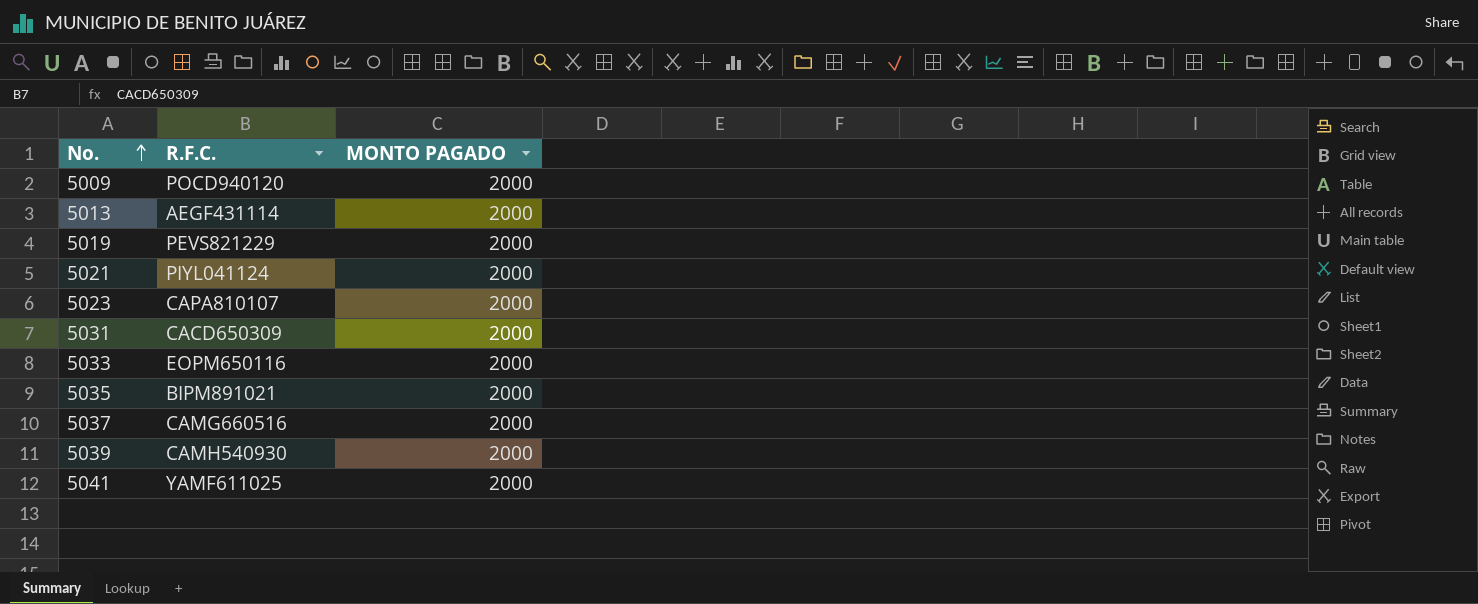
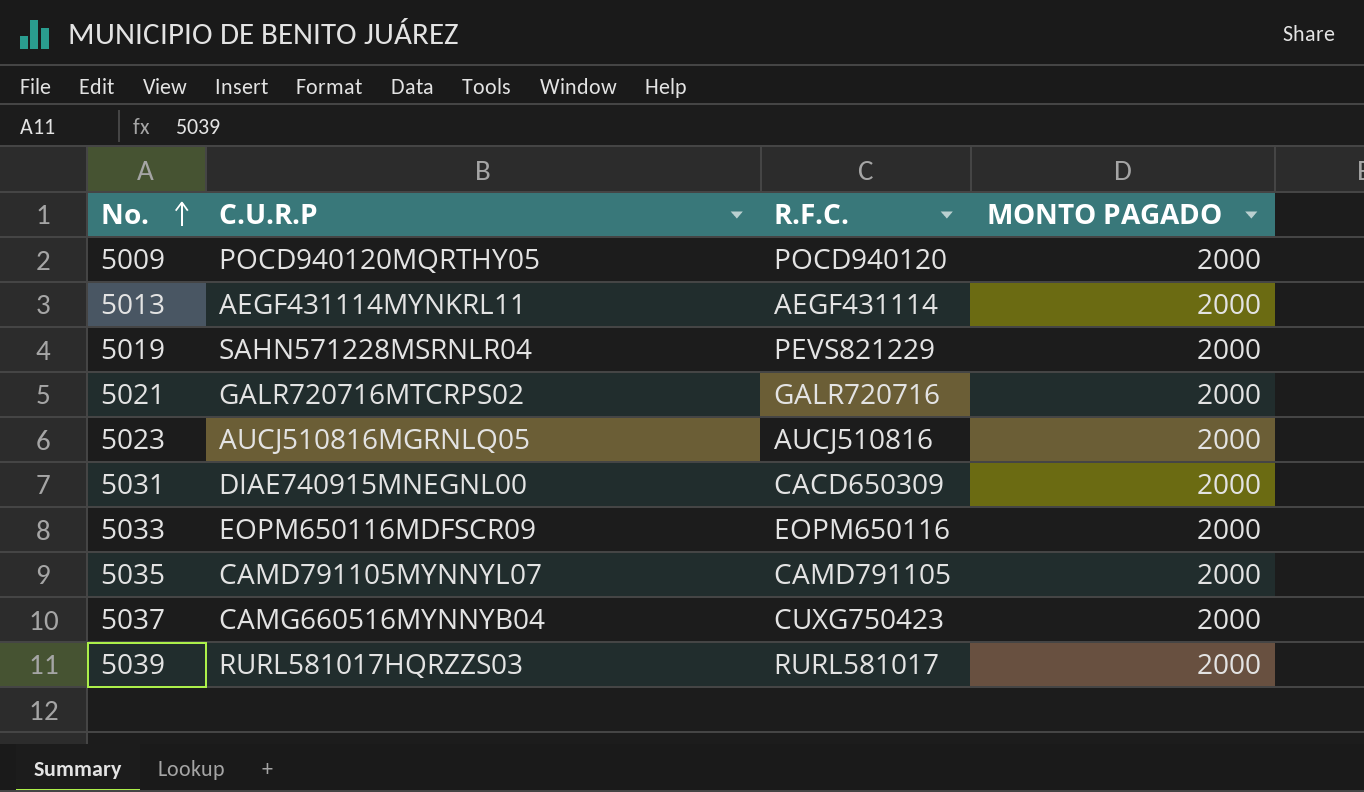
column C.U.R.P | position: none -> 2
row 5041: YAMF611025 | 2000 -> none
5021 | R.F.C.: PIYL041124 -> GALR720716
5023 | R.F.C.: CAPA810107 -> AUCJ510816
5035 | R.F.C.: BIPM891021 -> CAMD791105
5037 | R.F.C.: CAMG660516 -> CUXG750423
5039 | R.F.C.: CAMH540930 -> RURL581017

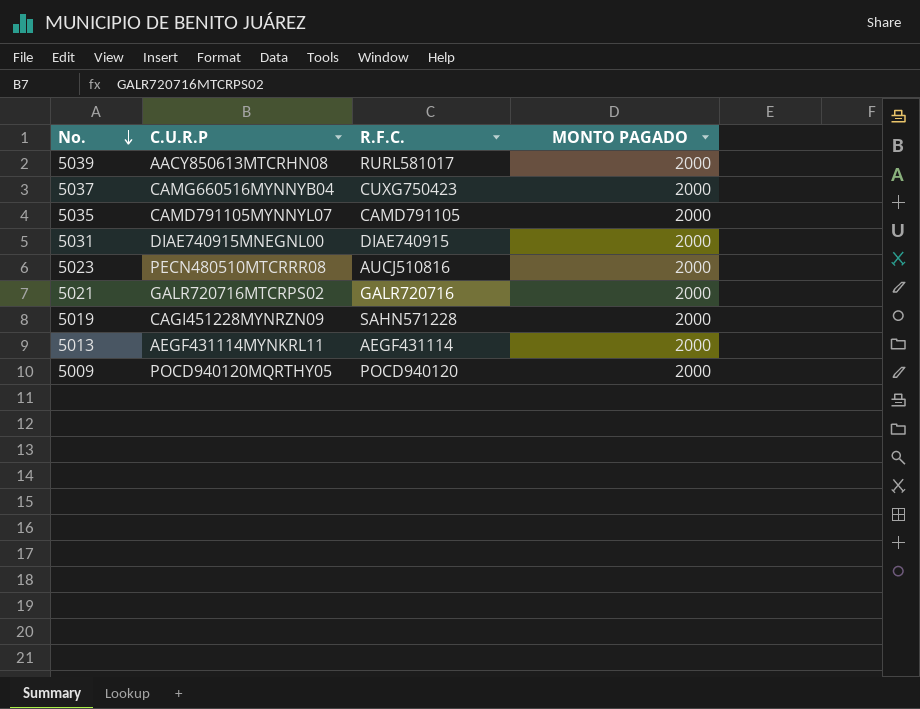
row order: No. ascending -> No. descending
row 5033: EOPM650116MDFSCR09 | EOPM650116 | 2000 -> none
5039 | C.U.R.P: RURL581017HQRZZS03 -> AACY850613MTCRHN08
5031 | R.F.C.: CACD650309 -> DIAE740915
5023 | C.U.R.P: AUCJ510816MGRNLQ05 -> PECN480510MTCRRR08
5019 | C.U.R.P: SAHN571228MSRNLR04 -> CAGI451228MYNRZN09
5019 | R.F.C.: PEVS821229 -> SAHN571228

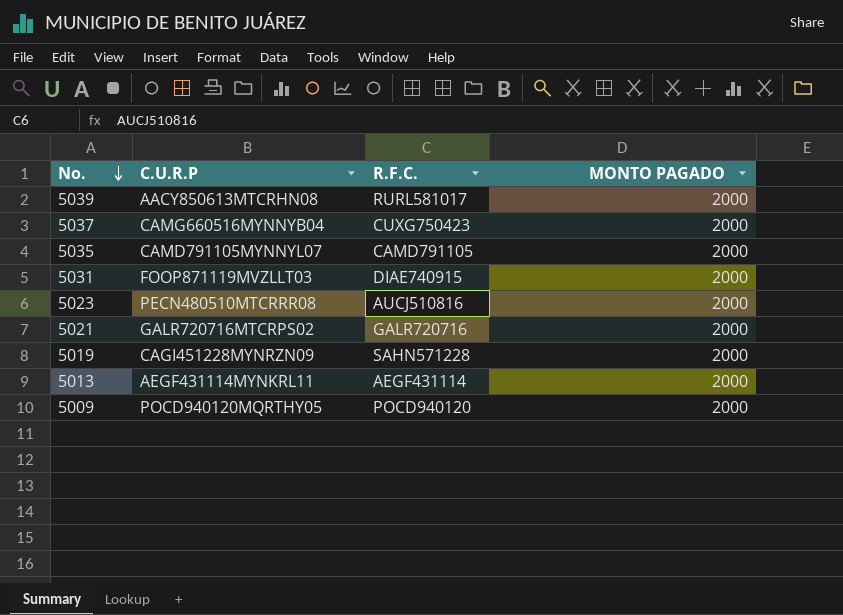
5031 | C.U.R.P: DIAE740915MNEGNL00 -> FOOP871119MVZLLT03

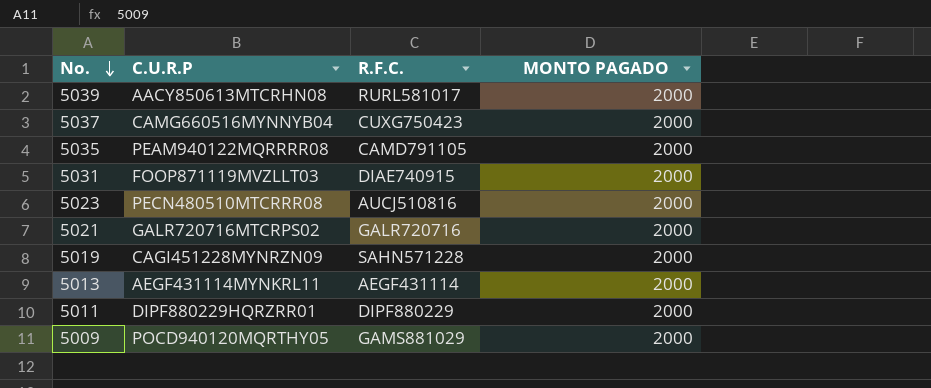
5035 | C.U.R.P: CAMD791105MYNNYL07 -> PEAM940122MQRRRR08
row 5011: none -> DIPF880229HQRZRR01 | DIPF880229 | 2000
5009 | R.F.C.: POCD940120 -> GAMS881029

